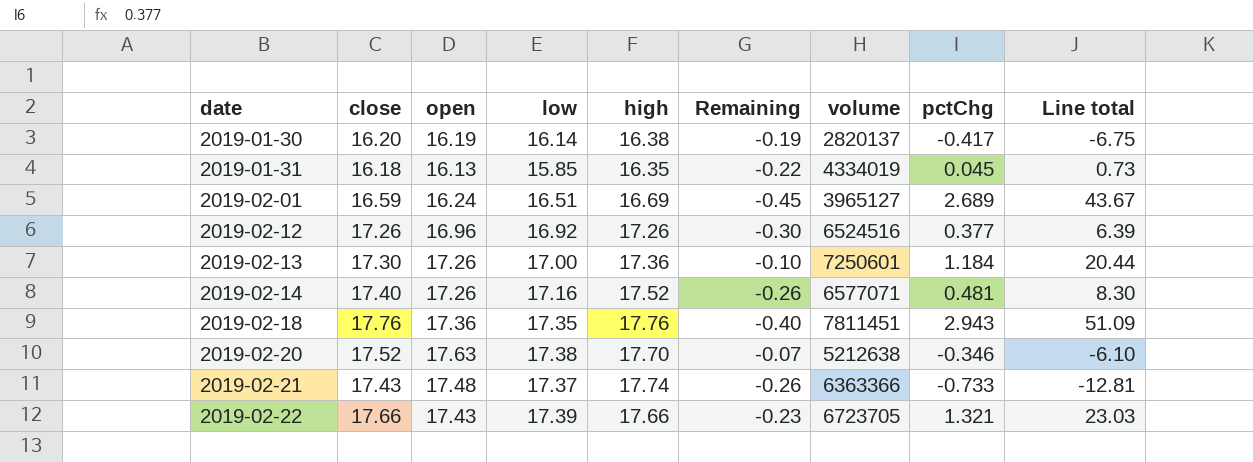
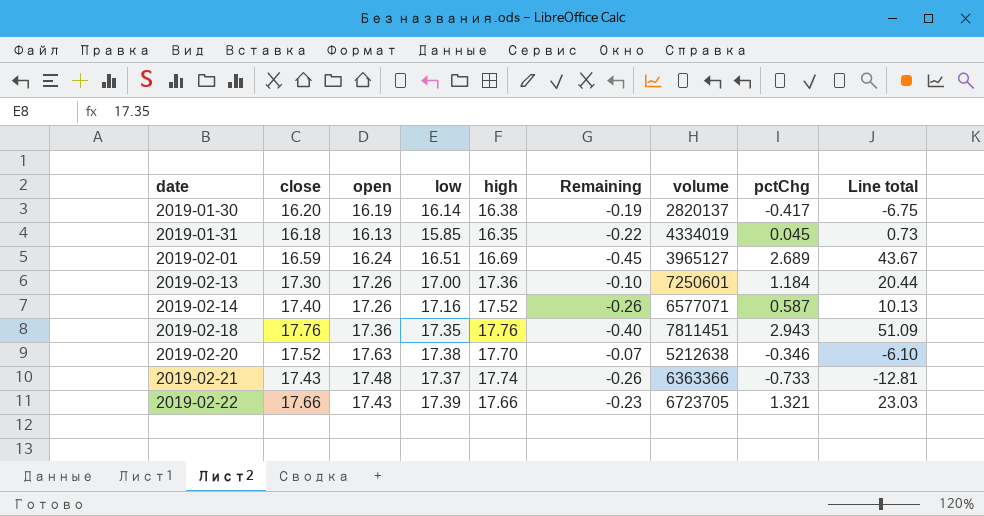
row 2019-02-12: 17.26 | 16.96 | 16.92 | 17.26 | -0.30 | 6524516 | 0.377 | 6.39 -> none
2019-02-14 | pctChg: 0.481 -> 0.587
2019-02-14 | Line total: 8.30 -> 10.13

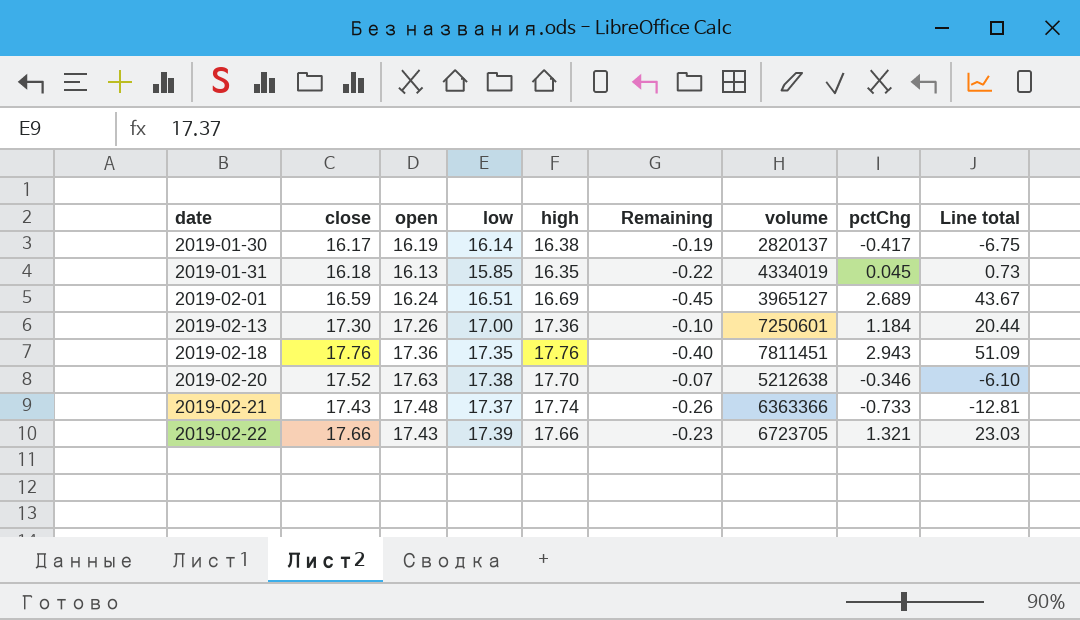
row 2019-02-14: 17.40 | 17.26 | 17.16 | 17.52 | -0.26 | 6577071 | 0.587 | 10.13 -> none
2019-01-30 | close: 16.20 -> 16.17

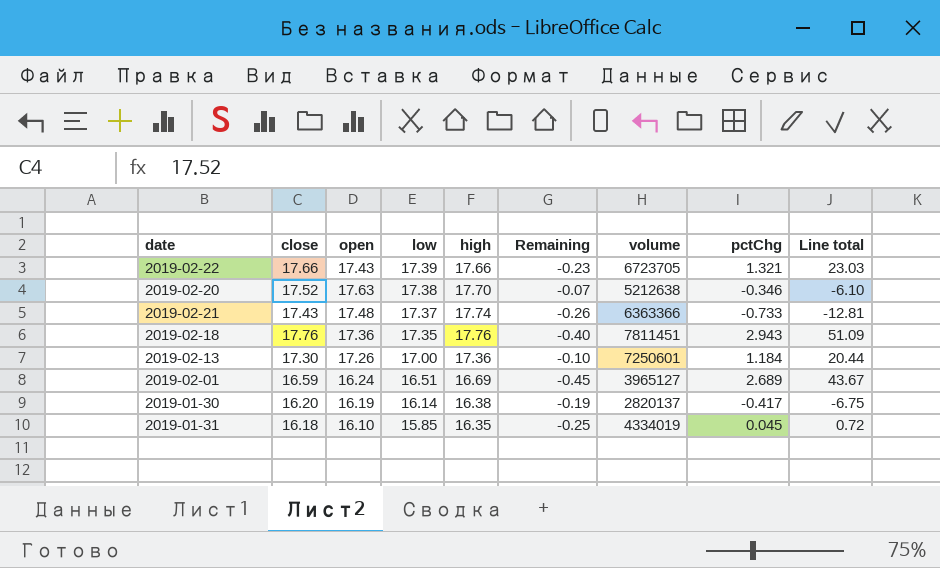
row order: date ascending -> low descending
2019-01-30 | close: 16.17 -> 16.20
2019-01-31 | open: 16.13 -> 16.10
2019-01-31 | Remaining: -0.22 -> -0.25
2019-01-31 | Line total: 0.73 -> 0.72

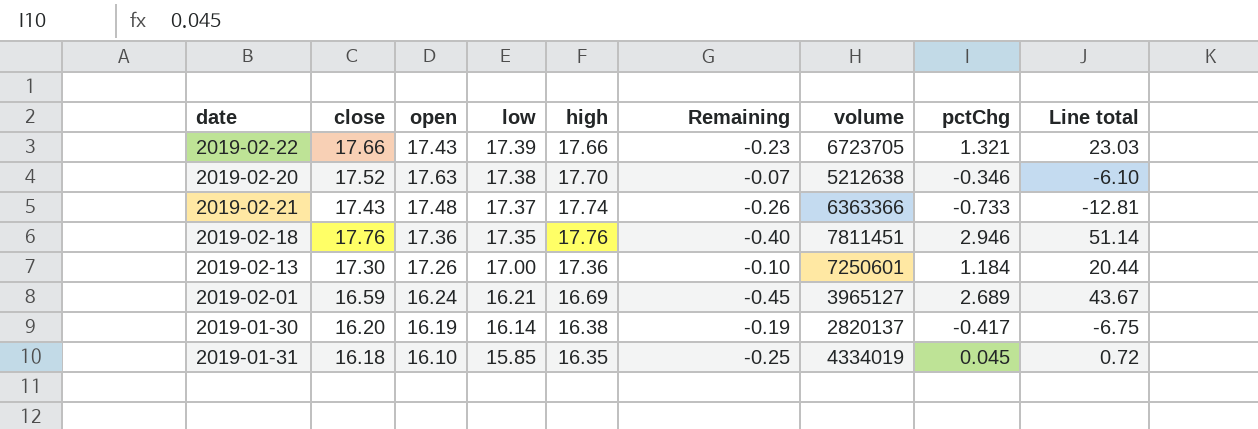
2019-02-18 | pctChg: 2.943 -> 2.946
2019-02-18 | Line total: 51.09 -> 51.14
2019-02-01 | low: 16.51 -> 16.21

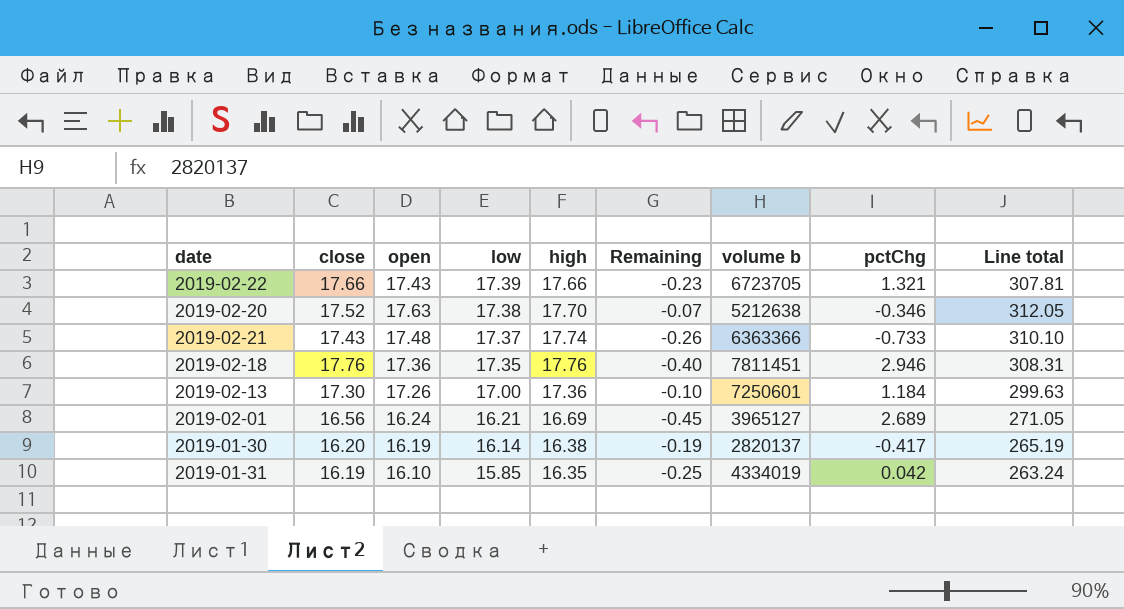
column name: volume -> volume b
column Line total | formula: [open] * [pctChg] -> [open] * [high]
2019-02-01 | close: 16.59 -> 16.56
2019-01-31 | close: 16.18 -> 16.19
2019-01-31 | pctChg: 0.045 -> 0.042

